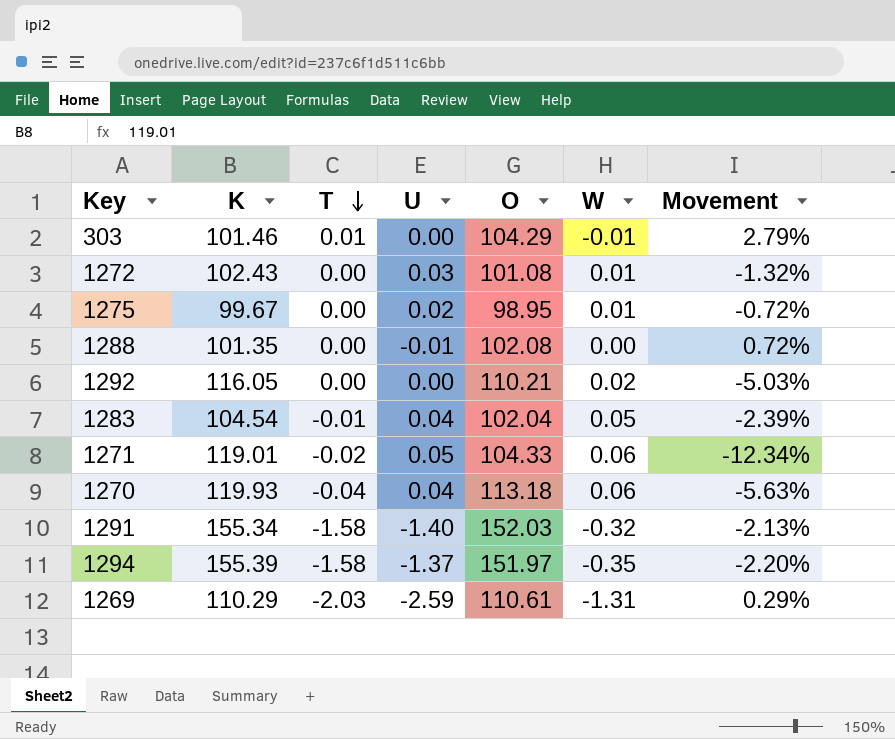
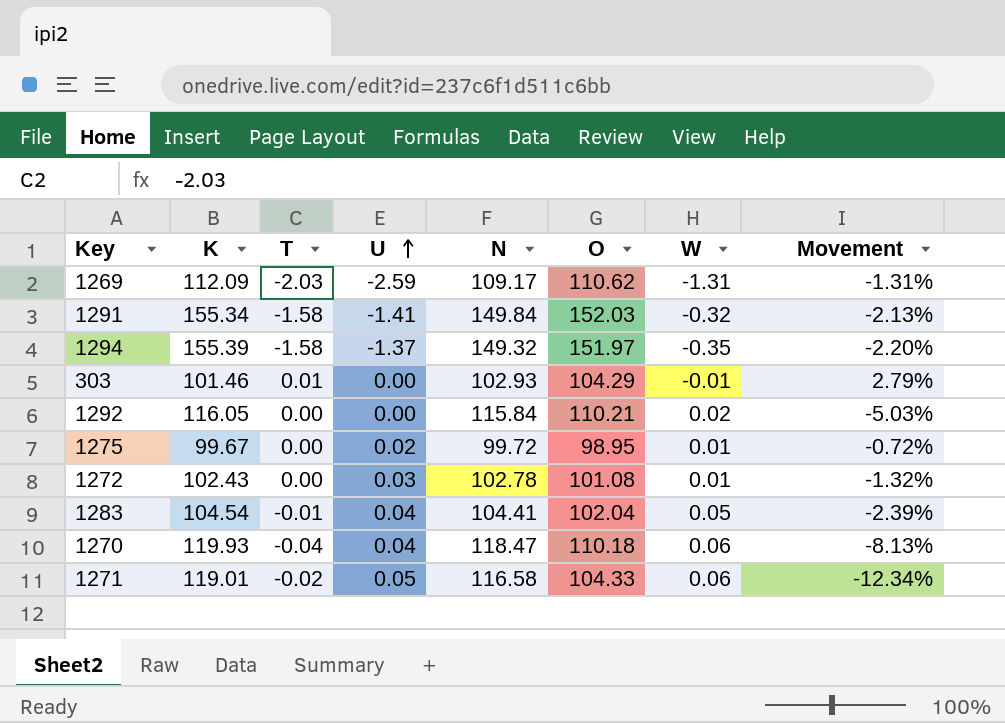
row order: T descending -> U ascending
column N | position: none -> 5
row 1288: 101.35 | 0.00 | -0.01 | 102.08 | 0.00 | 0.72% -> none
1269 | K: 110.29 -> 112.09
1269 | O: 110.61 -> 110.62
1269 | Movement: 0.29% -> -1.31%
1291 | U: -1.40 -> -1.41
1270 | O: 113.18 -> 110.18
1270 | Movement: -5.63% -> -8.13%

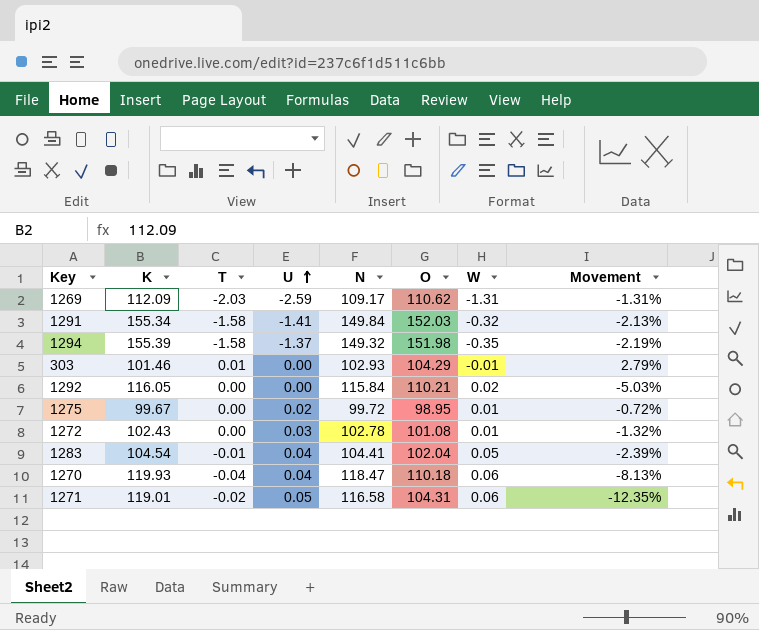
1294 | O: 151.97 -> 151.98
1294 | Movement: -2.20% -> -2.19%
1271 | O: 104.33 -> 104.31
1271 | Movement: -12.34% -> -12.35%

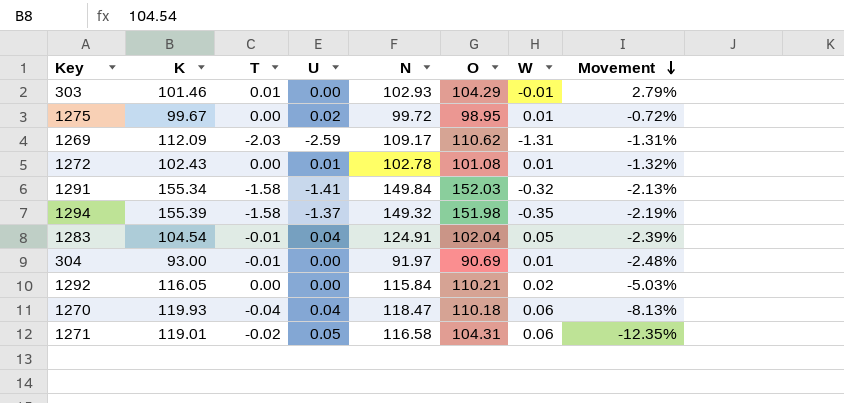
row order: U ascending -> Movement descending
1272 | U: 0.03 -> 0.01
1283 | N: 104.41 -> 124.91
row 304: none -> 93.00 | -0.01 | 0.00 | 91.97 | 90.69 | 0.01 | -2.48%

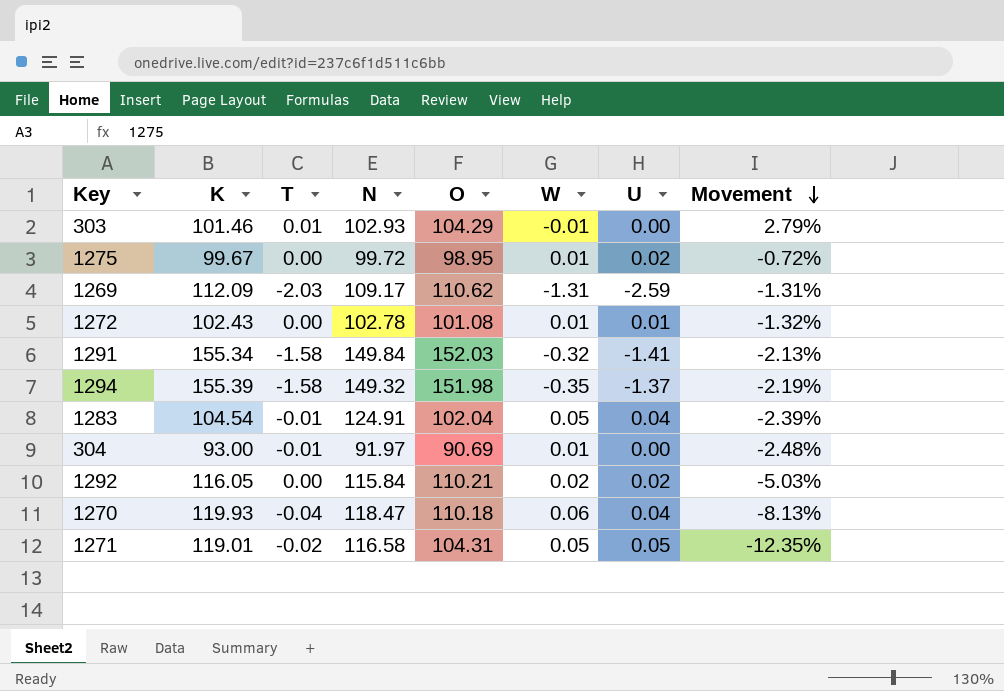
column U | position: 4 -> 7
1292 | U: 0.00 -> 0.02
1271 | W: 0.06 -> 0.05

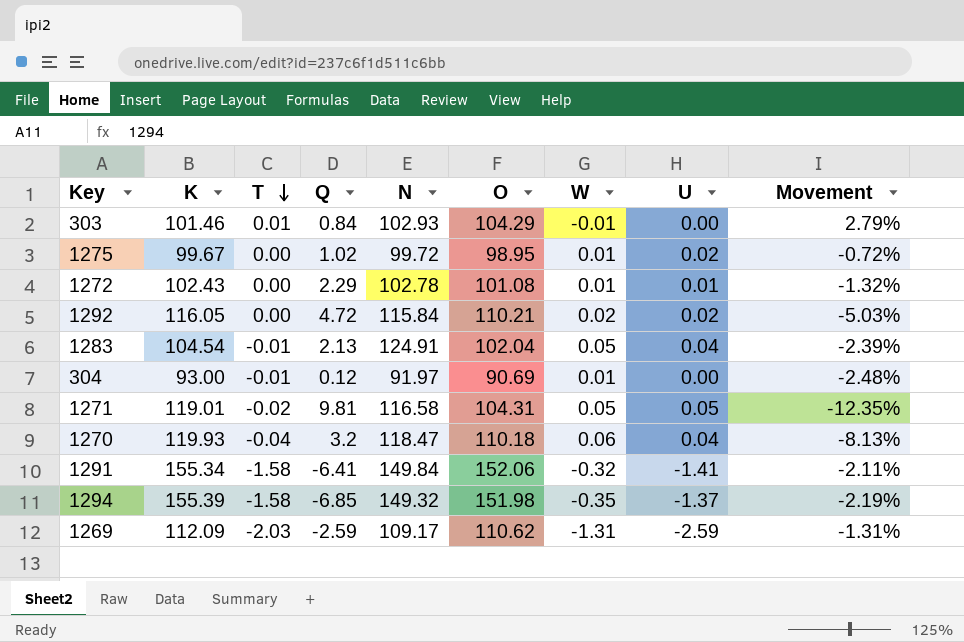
row order: Movement descending -> T descending
column Q | position: none -> 4
1291 | O: 152.03 -> 152.06
1291 | Movement: -2.13% -> -2.11%

